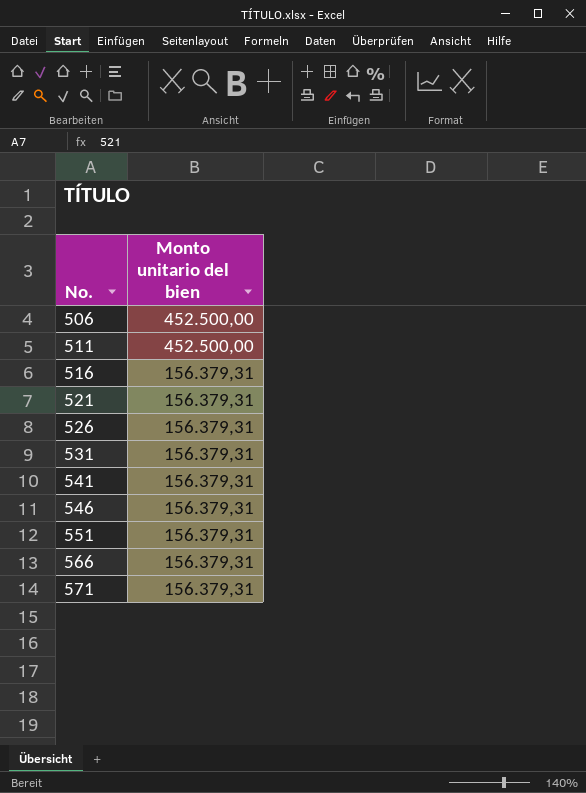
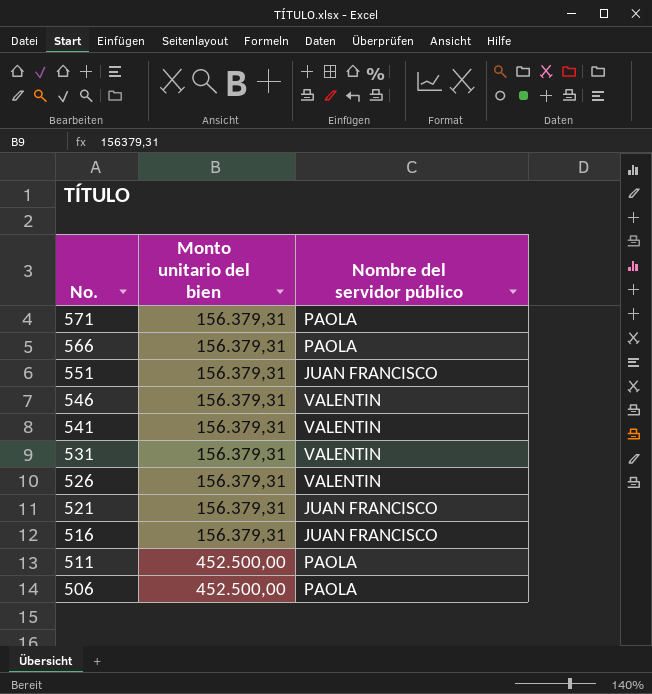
row order: No. ascending -> No. descending
column Nombre del servidor público | position: none -> 3

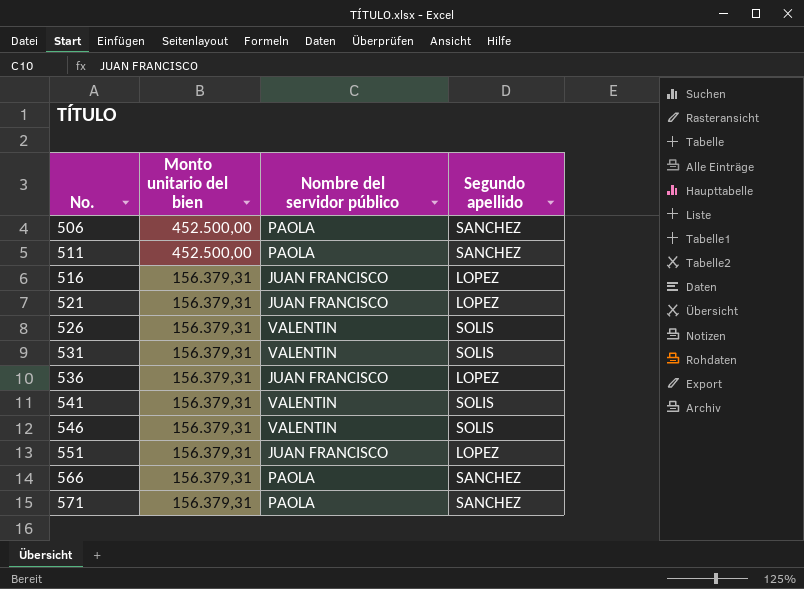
row order: No. descending -> No. ascending
column Segundo apellido | position: none -> 4
row 536: none -> 156.379,31 | JUAN FRANCISCO | LOPEZ

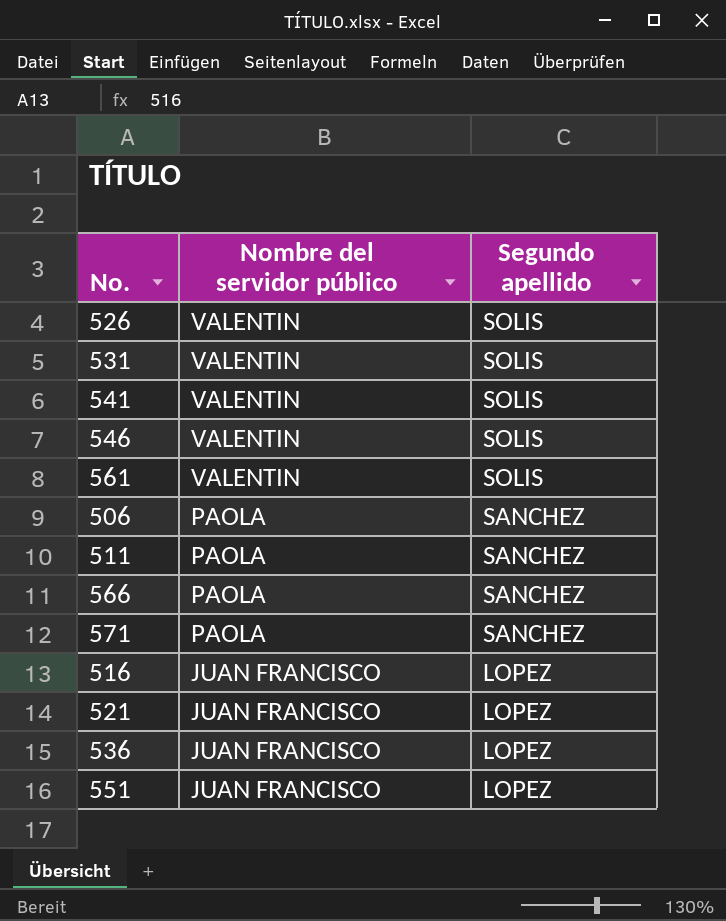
row order: No. ascending -> Nombre del servidor público descending
column Monto unitario del bien | position: 2 -> none
row 561: none -> VALENTIN | SOLIS

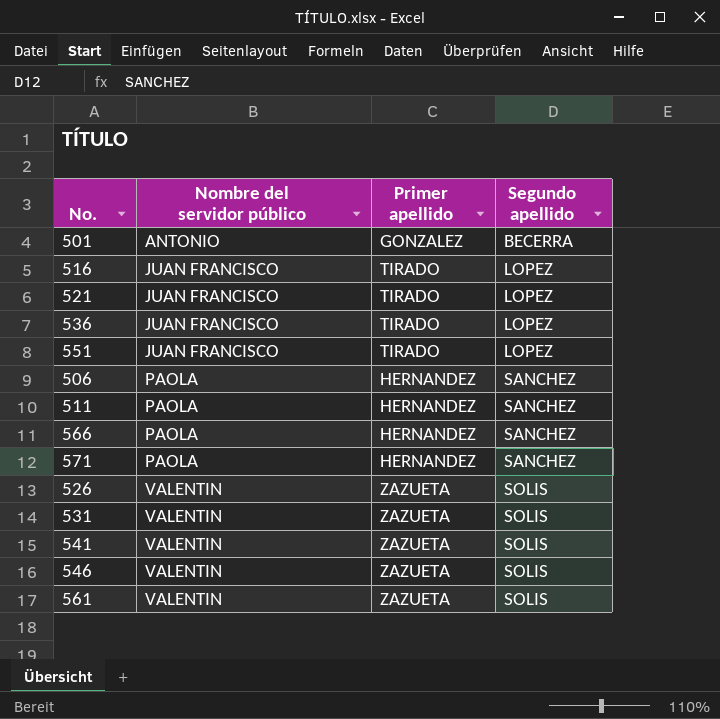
row order: Nombre del servidor público descending -> Nombre del servidor público ascending
column Primer apellido | position: none -> 3
row 501: none -> ANTONIO | GONZALEZ | BECERRA

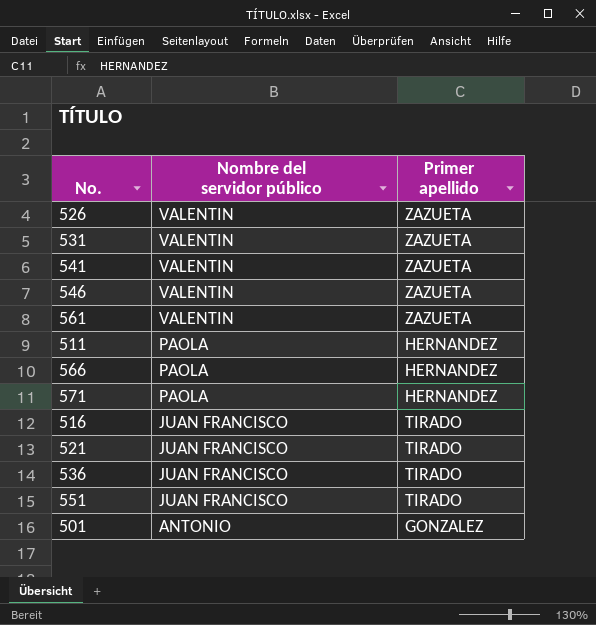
row order: Nombre del servidor público ascending -> Nombre del servidor público descending
column Segundo apellido | position: 4 -> none
row 506: PAOLA | HERNANDEZ | SANCHEZ -> none

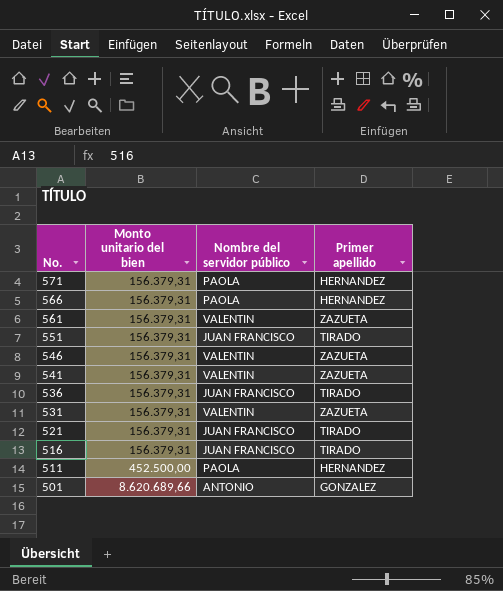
row order: Nombre del servidor público descending -> No. descending
column Monto unitario del bien | position: none -> 2
row 526: VALENTIN | ZAZUETA -> none

